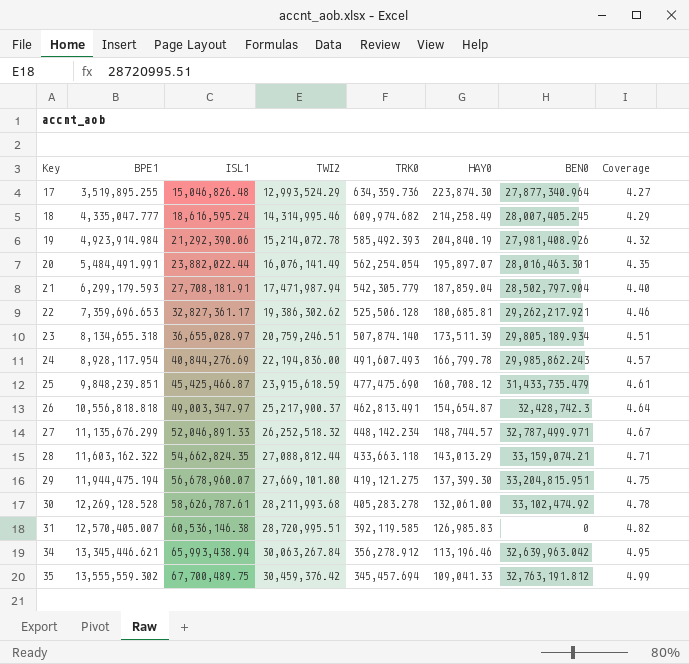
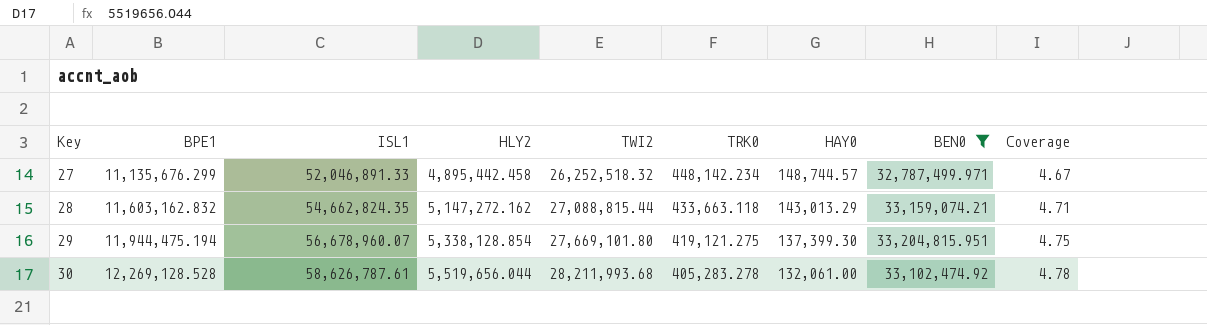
filter: none -> BEN0 >= 32,787,499.971
column HLY2 | position: none -> 4
28 | BPE1: 11,603,162.322 -> 11,603,162.832
28 | TWI2: 27,088,812.44 -> 27,088,815.44

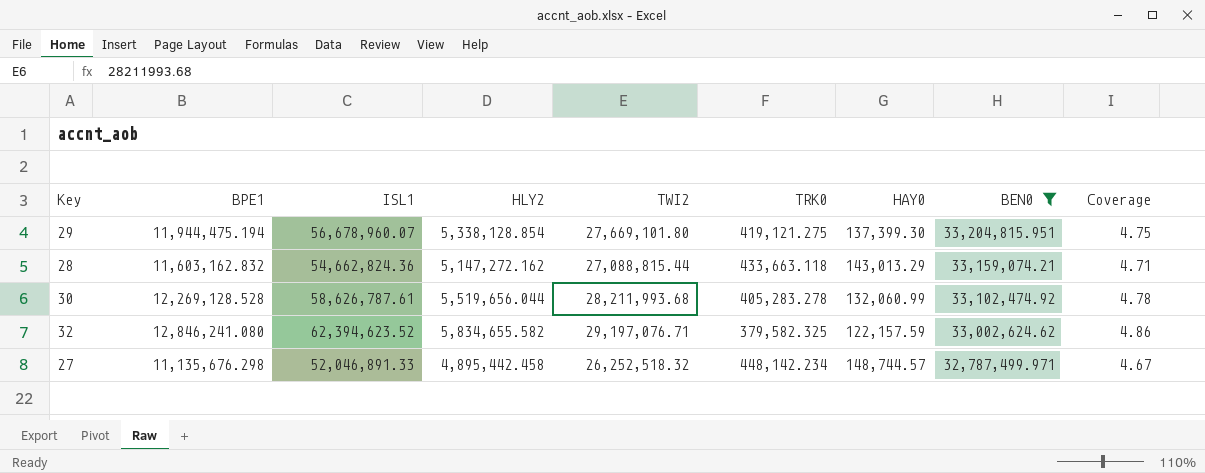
row order: Key ascending -> BEN0 descending
28 | ISL1: 54,662,824.35 -> 54,662,824.36
30 | HAY0: 132,061.00 -> 132,060.99
row 32: none -> 12,846,241.080 | 62,394,623.52 | 5,834,655.582 | 29,197,076.71 | 379,582.325 | 122,157.59 | 33,002,624.62 | 4.86
27 | BPE1: 11,135,676.299 -> 11,135,676.298

